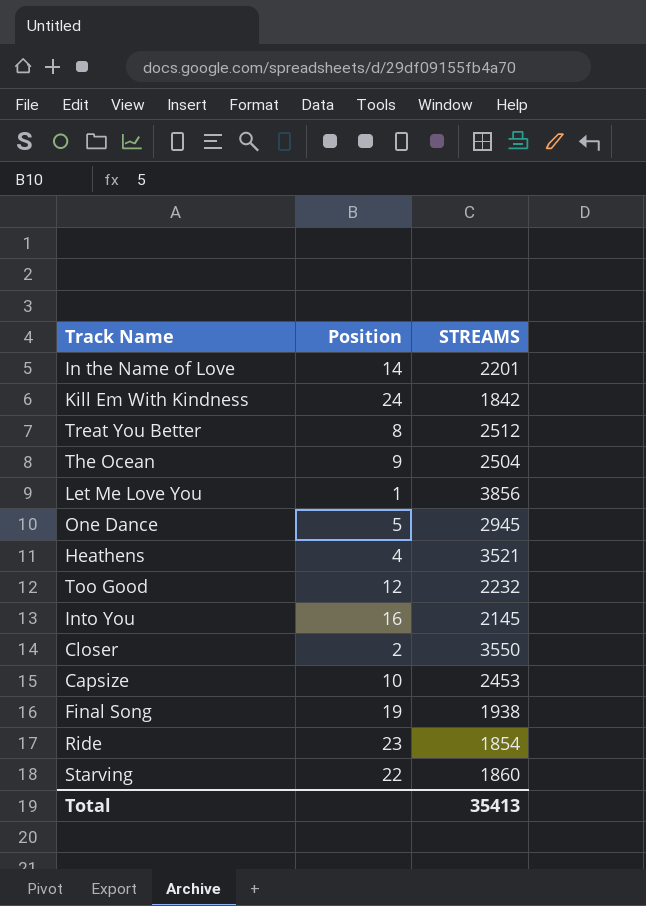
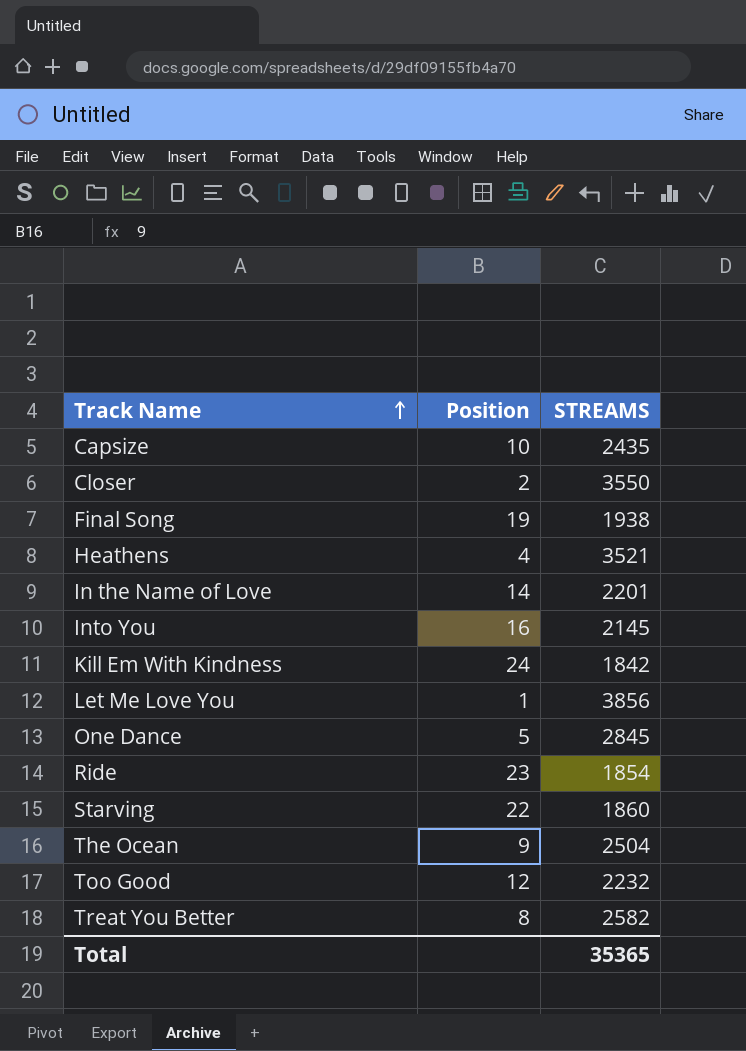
row order: none -> Track Name ascending
Capsize | STREAMS: 2453 -> 2435
One Dance | STREAMS: 2945 -> 2845
Treat You Better | STREAMS: 2512 -> 2582
Total | STREAMS: 35413 -> 35365

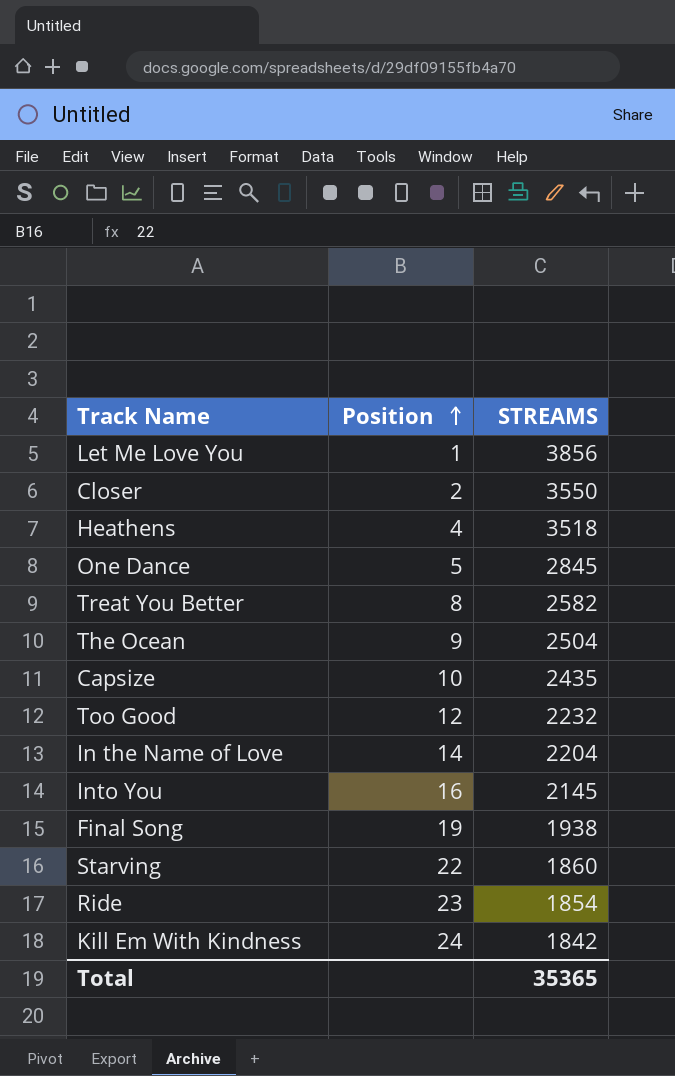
row order: Track Name ascending -> Position ascending
Heathens | STREAMS: 3521 -> 3518
In the Name of Love | STREAMS: 2201 -> 2204

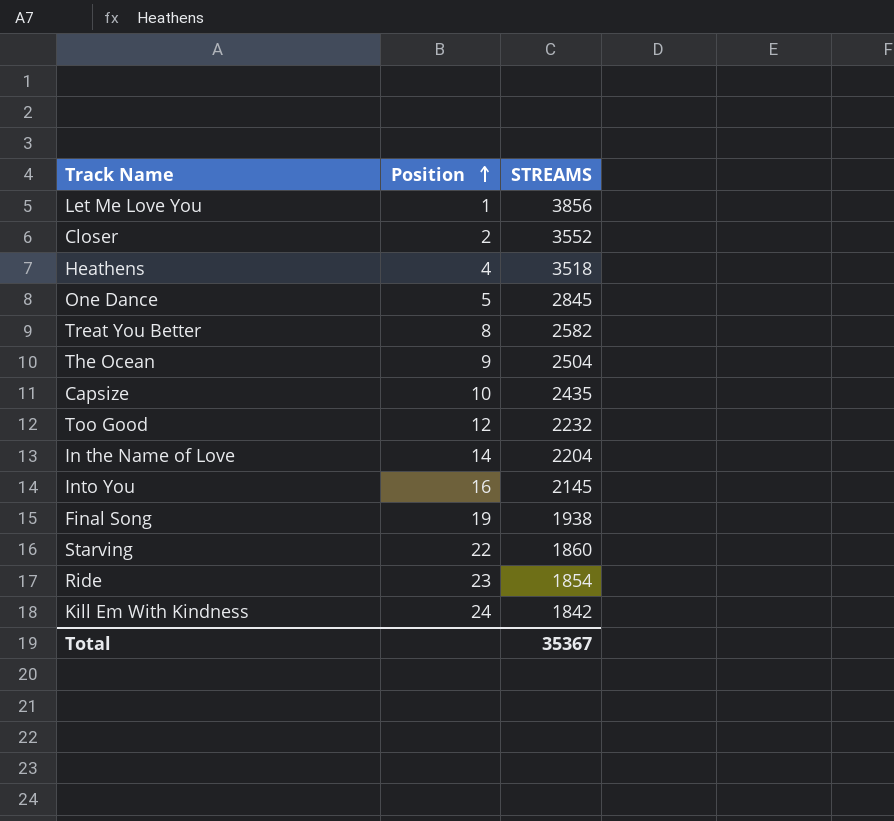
Closer | STREAMS: 3550 -> 3552
Total | STREAMS: 35365 -> 35367

